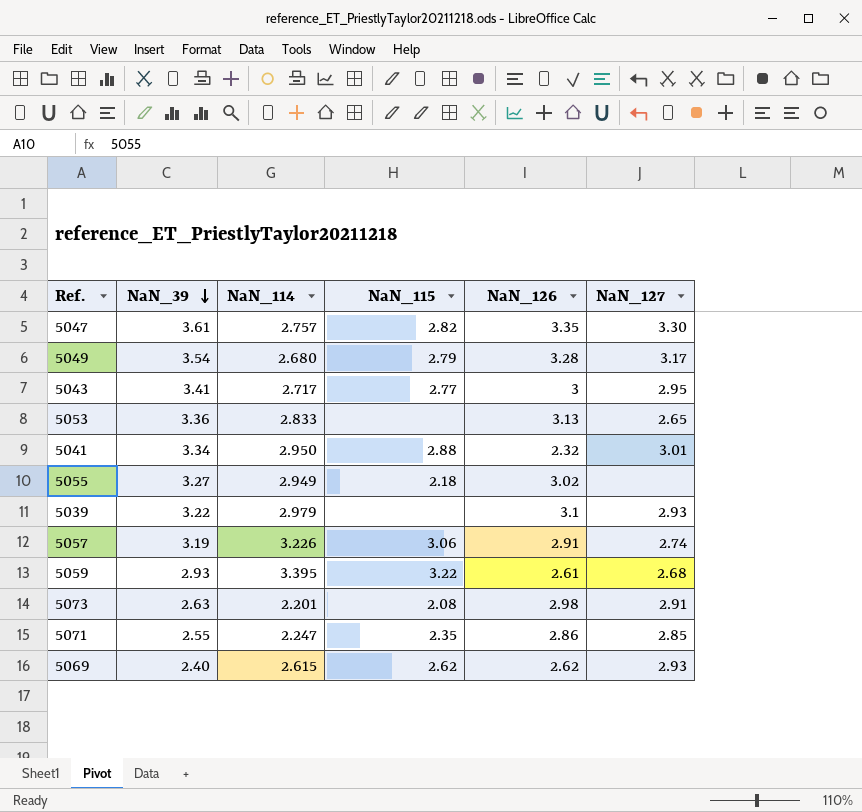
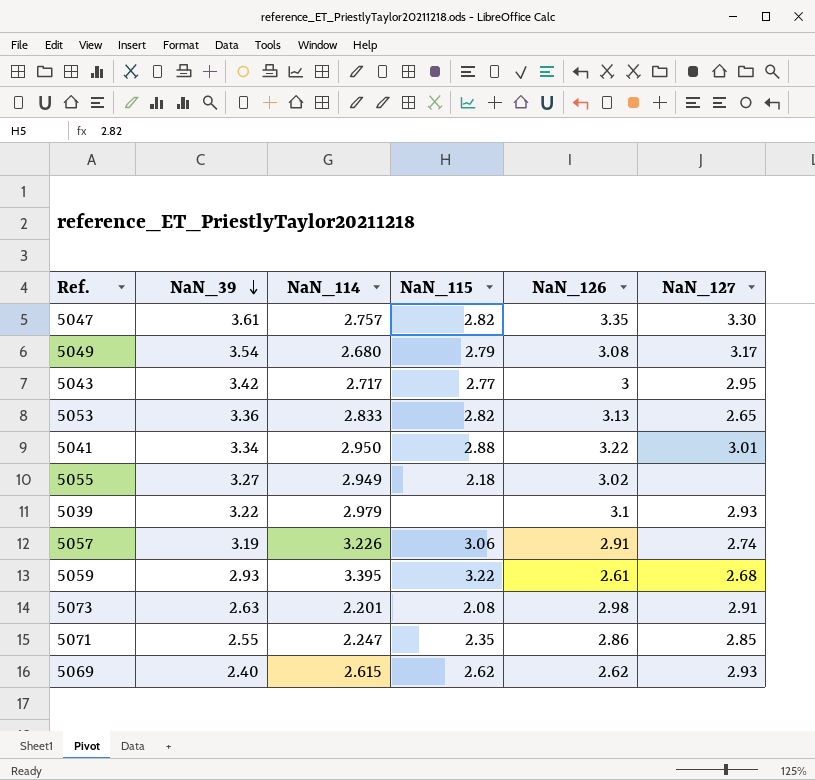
5049 | NaN_126: 3.28 -> 3.08
5043 | NaN_39: 3.41 -> 3.42
5053 | NaN_115: none -> 2.82
5041 | NaN_126: 2.32 -> 3.22

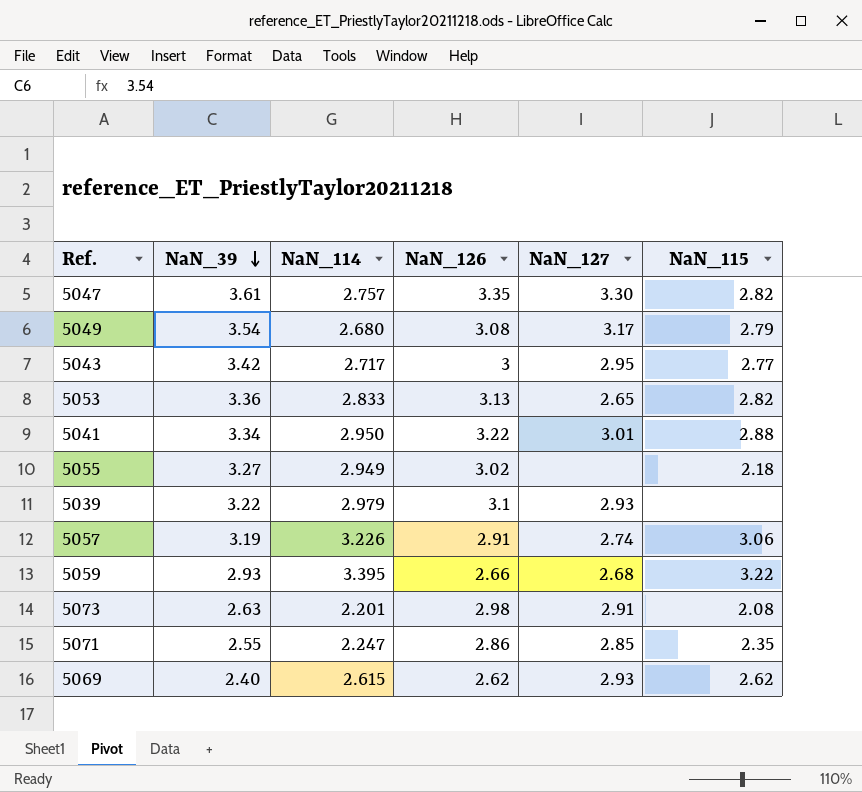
column NaN_115 | position: 4 -> 6
5059 | NaN_126: 2.61 -> 2.66

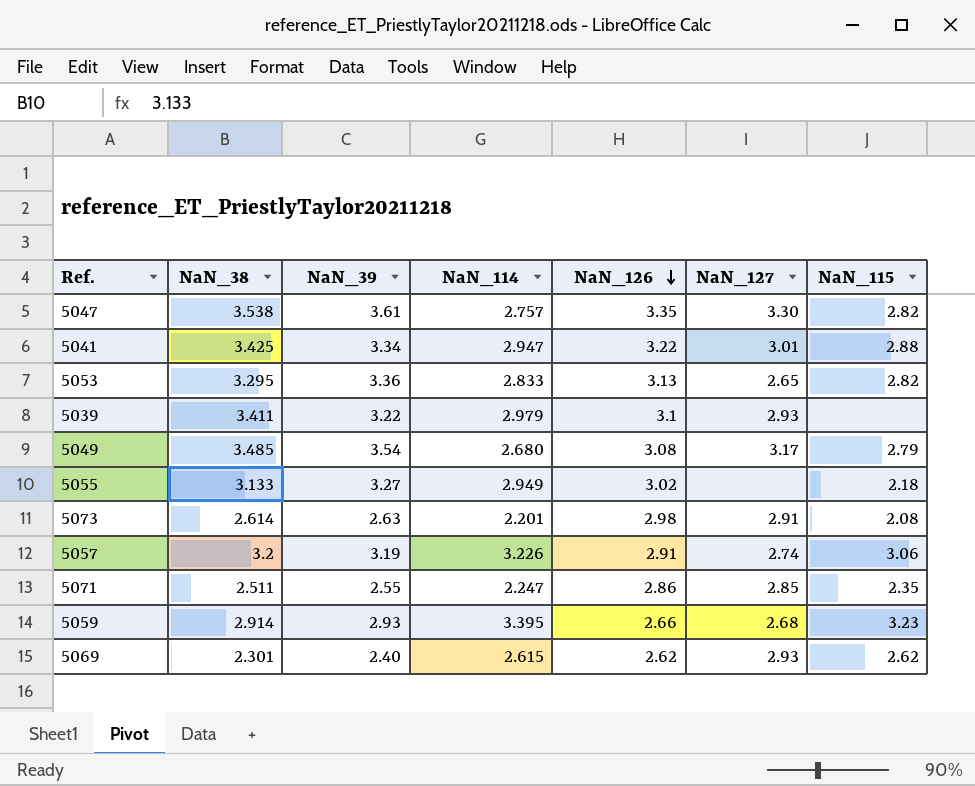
row order: NaN_39 descending -> NaN_126 descending
column NaN_38 | position: none -> 2
row 5043: 3.42 | 2.717 | 3 | 2.95 | 2.77 -> none
5041 | NaN_114: 2.950 -> 2.947
5059 | NaN_115: 3.22 -> 3.23

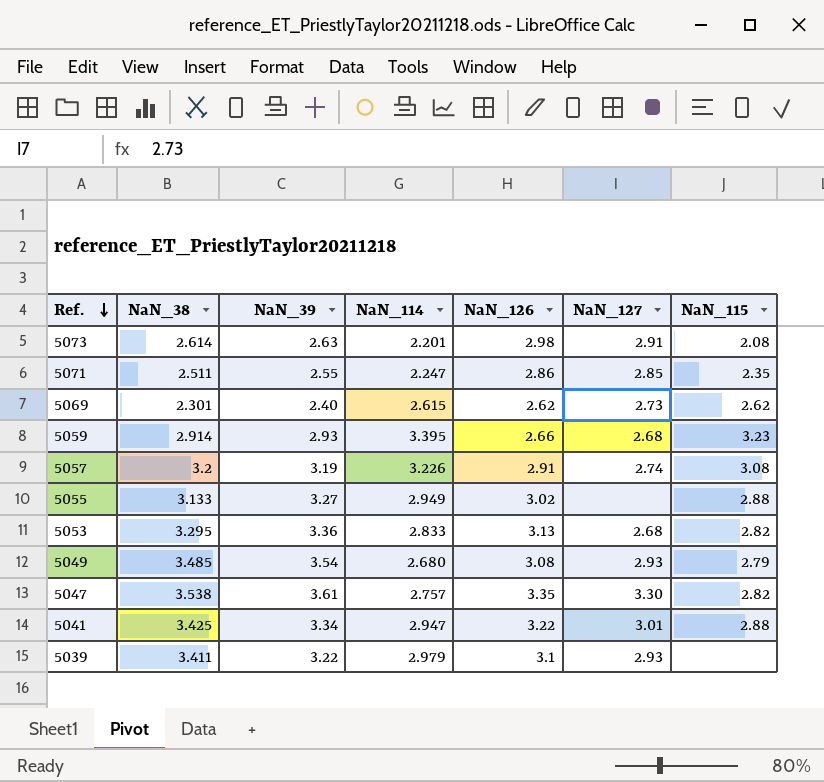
row order: NaN_126 descending -> Ref. descending
5069 | NaN_127: 2.93 -> 2.73
5057 | NaN_115: 3.06 -> 3.08
5055 | NaN_115: 2.18 -> 2.88
5053 | NaN_127: 2.65 -> 2.68
5049 | NaN_127: 3.17 -> 2.93

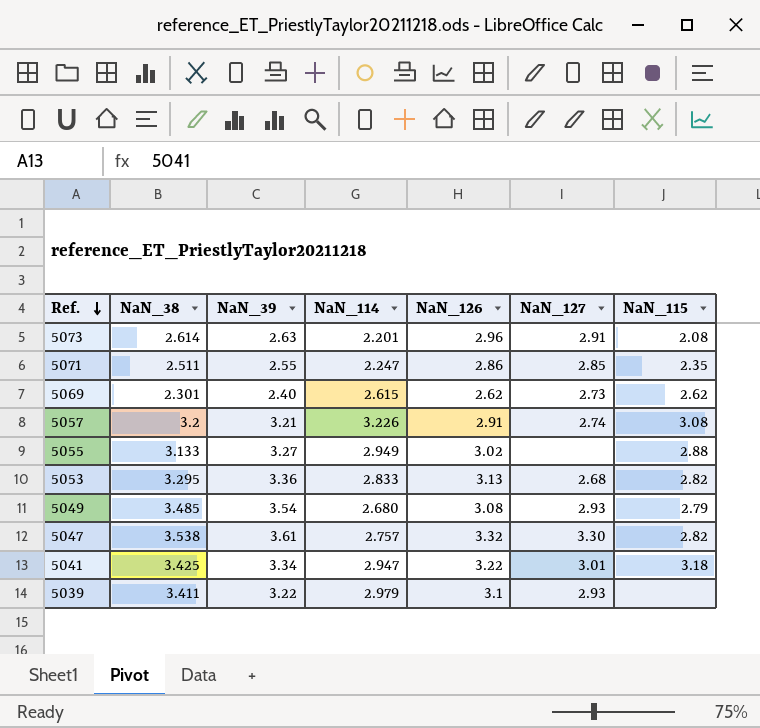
row 5059: 2.914 | 2.93 | 3.395 | 2.66 | 2.68 | 3.23 -> none
5073 | NaN_126: 2.98 -> 2.96
5057 | NaN_39: 3.19 -> 3.21
5047 | NaN_126: 3.35 -> 3.32
5041 | NaN_115: 2.88 -> 3.18

